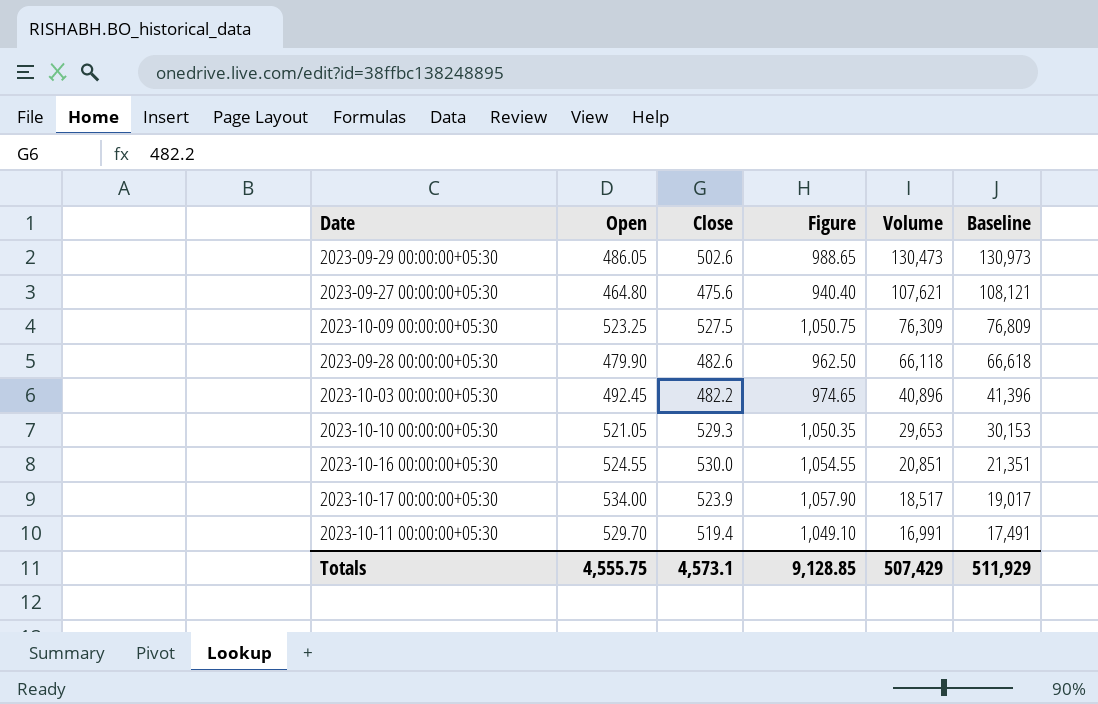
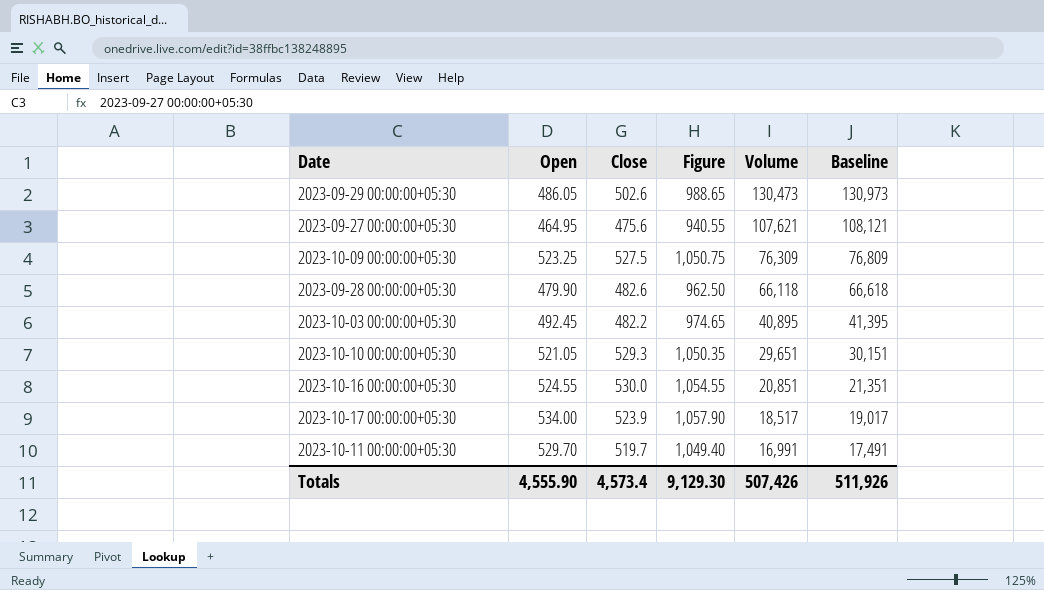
2023-09-27 00:00:00+05:30 | Open: 464.80 -> 464.95
2023-09-27 00:00:00+05:30 | Figure: 940.40 -> 940.55
2023-10-03 00:00:00+05:30 | Volume: 40,896 -> 40,895
2023-10-03 00:00:00+05:30 | Baseline: 41,396 -> 41,395
2023-10-10 00:00:00+05:30 | Volume: 29,653 -> 29,651
2023-10-10 00:00:00+05:30 | Baseline: 30,153 -> 30,151
2023-10-11 00:00:00+05:30 | Close: 519.4 -> 519.7
2023-10-11 00:00:00+05:30 | Figure: 1,049.10 -> 1,049.40
Totals | Open: 4,555.75 -> 4,555.90
Totals | Close: 4,573.1 -> 4,573.4
Totals | Figure: 9,128.85 -> 9,129.30
Totals | Volume: 507,429 -> 507,426
Totals | Baseline: 511,929 -> 511,926

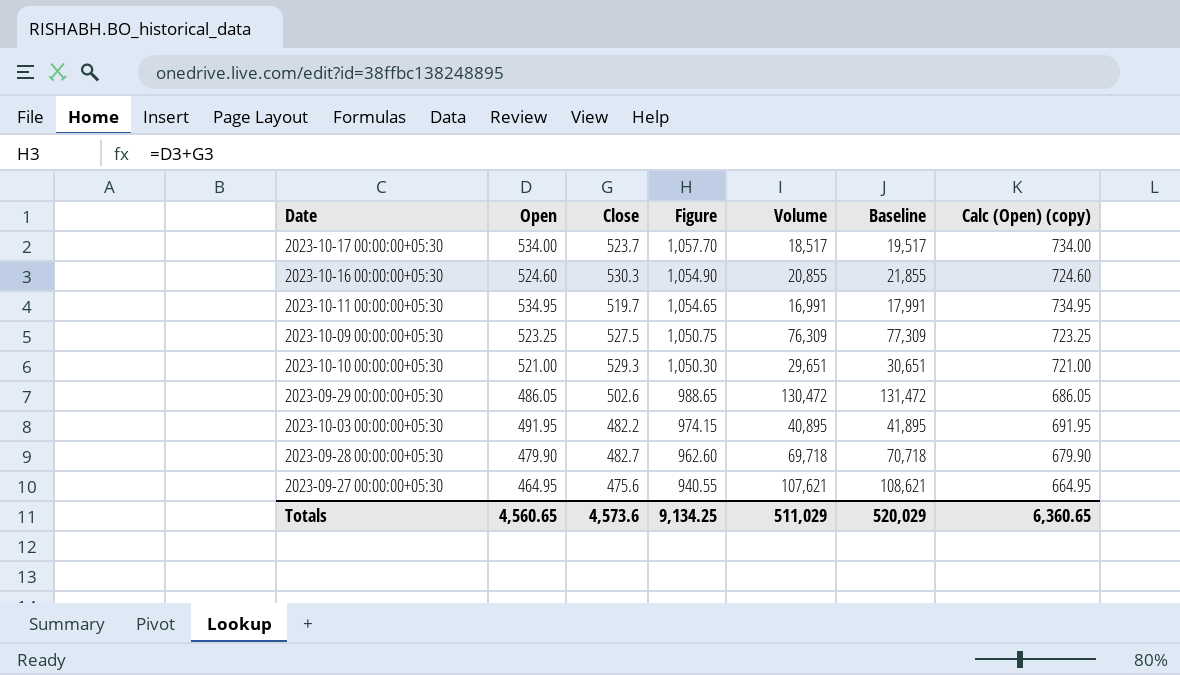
row order: Volume descending -> Figure descending
column Baseline | formula: [Volume] + 500 -> [Volume] + 1000
column Calc (Open) (copy) | formula: none -> [Open] + 200
2023-10-17 00:00:00+05:30 | Close: 523.9 -> 523.7
2023-10-17 00:00:00+05:30 | Figure: 1,057.90 -> 1,057.70
2023-10-16 00:00:00+05:30 | Open: 524.55 -> 524.60
2023-10-16 00:00:00+05:30 | Close: 530.0 -> 530.3
2023-10-16 00:00:00+05:30 | Figure: 1,054.55 -> 1,054.90
2023-10-16 00:00:00+05:30 | Volume: 20,851 -> 20,855
2023-10-11 00:00:00+05:30 | Open: 529.70 -> 534.95
2023-10-11 00:00:00+05:30 | Figure: 1,049.40 -> 1,054.65
2023-10-10 00:00:00+05:30 | Open: 521.05 -> 521.00
2023-10-10 00:00:00+05:30 | Figure: 1,050.35 -> 1,050.30
2023-09-29 00:00:00+05:30 | Volume: 130,473 -> 130,472
2023-10-03 00:00:00+05:30 | Open: 492.45 -> 491.95
2023-10-03 00:00:00+05:30 | Figure: 974.65 -> 974.15
2023-09-28 00:00:00+05:30 | Close: 482.6 -> 482.7
2023-09-28 00:00:00+05:30 | Figure: 962.50 -> 962.60
2023-09-28 00:00:00+05:30 | Volume: 66,118 -> 69,718
Totals | Open: 4,555.90 -> 4,560.65
Totals | Close: 4,573.4 -> 4,573.6
Totals | Figure: 9,129.30 -> 9,134.25
Totals | Volume: 507,426 -> 511,029
Totals | Baseline: 511,926 -> 520,029

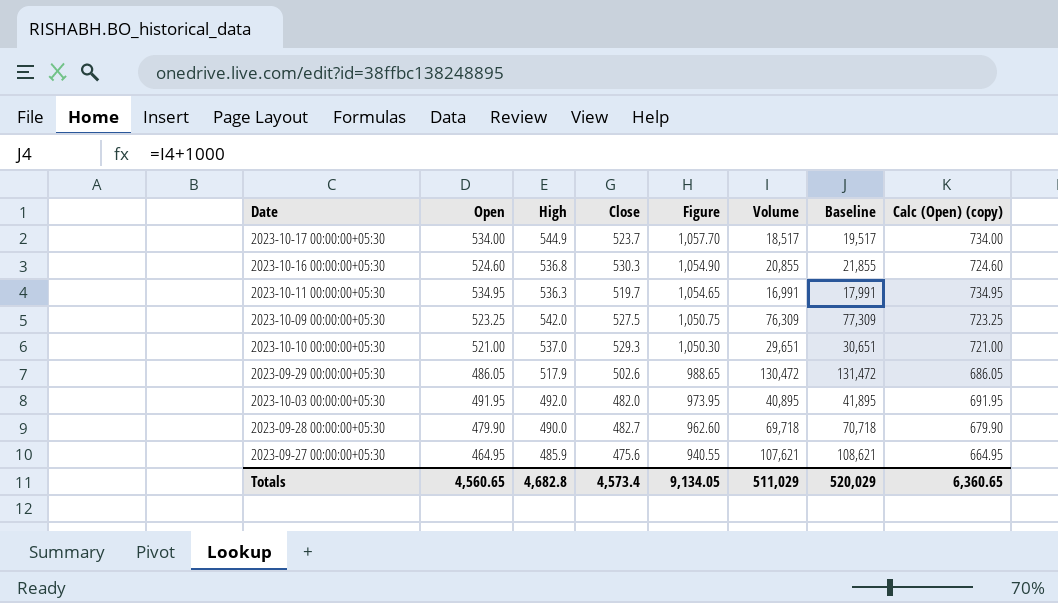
column High | position: none -> 3
2023-10-03 00:00:00+05:30 | Close: 482.2 -> 482.0
2023-10-03 00:00:00+05:30 | Figure: 974.15 -> 973.95
Totals | Close: 4,573.6 -> 4,573.4
Totals | Figure: 9,134.25 -> 9,134.05

